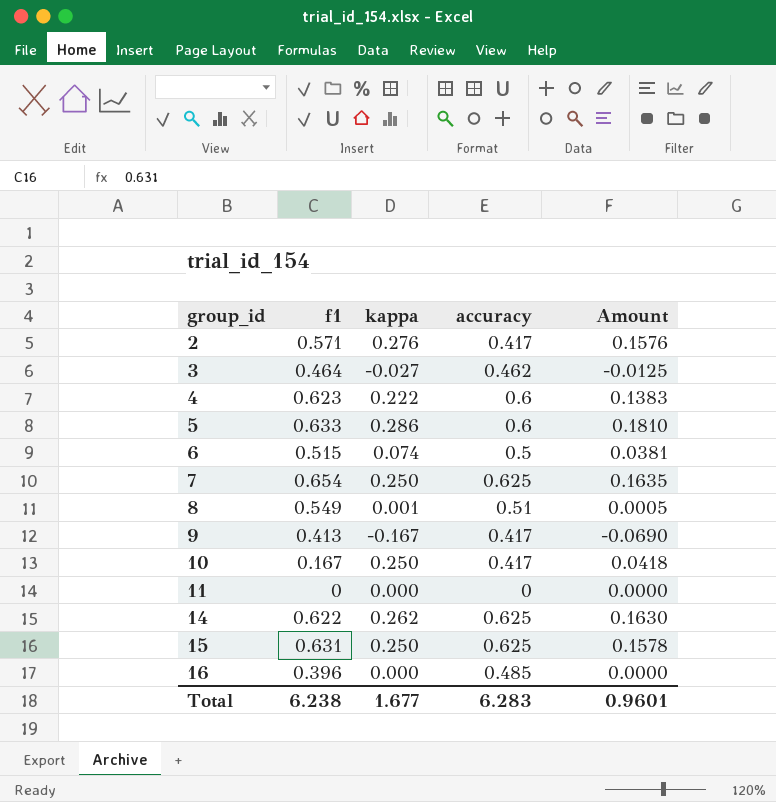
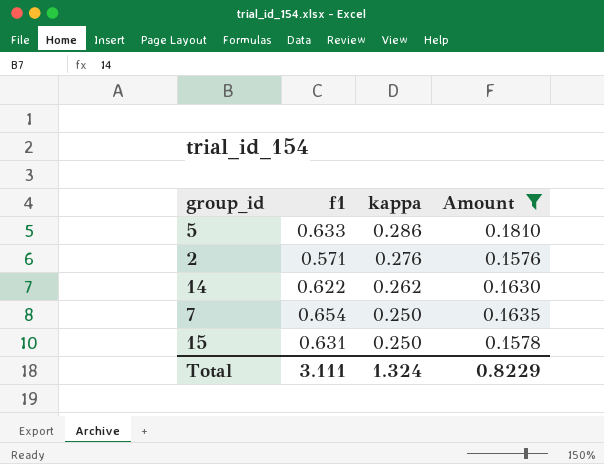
filter: none -> Amount >= 0.1576
row order: group_id ascending -> kappa descending
column accuracy | position: 4 -> none
Total | f1: 6.238 -> 3.111
Total | kappa: 1.677 -> 1.324
Total | Amount: 0.9601 -> 0.8229

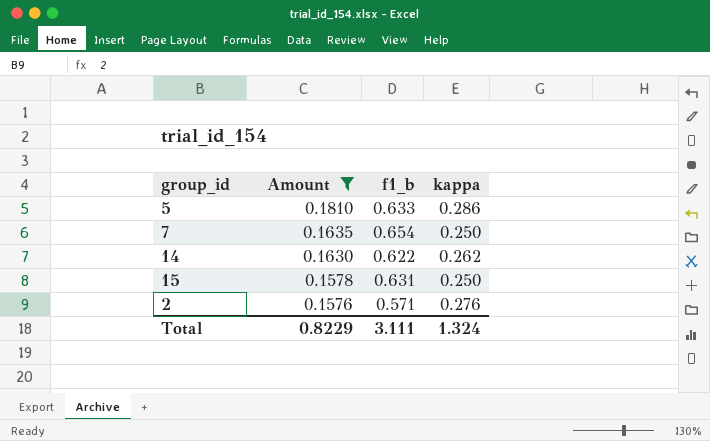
row order: kappa descending -> Amount descending
column Amount | position: 4 -> 2
column name: f1 -> f1_b

